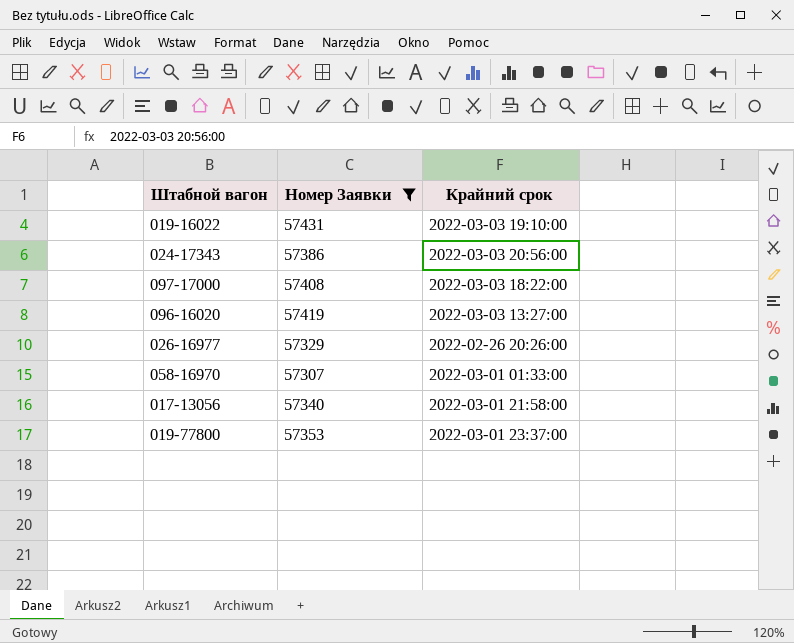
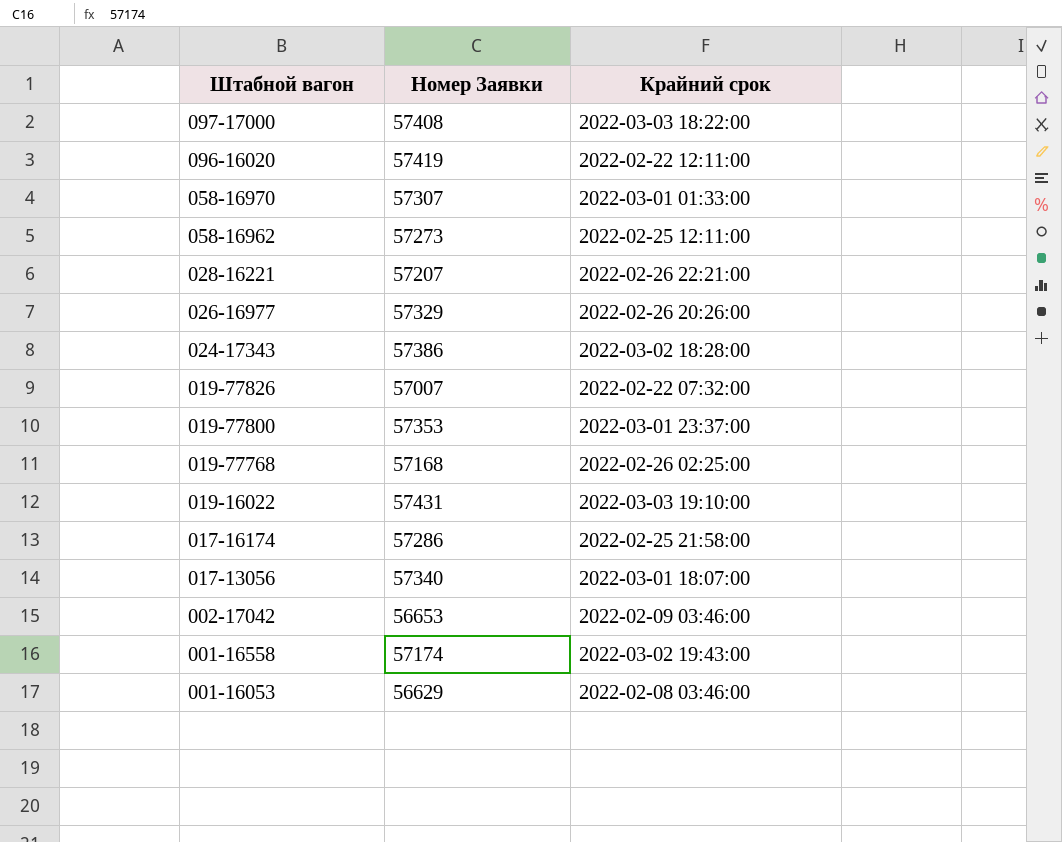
filter: Номер Заявки >= 57307 -> none
row order: none -> Штабной вагон descending
096-16020 | Крайний срок: 2022-03-03 13:27:00 -> 2022-02-22 12:11:00
024-17343 | Крайний срок: 2022-03-03 20:56:00 -> 2022-03-02 18:28:00
017-13056 | Крайний срок: 2022-03-01 21:58:00 -> 2022-03-01 18:07:00

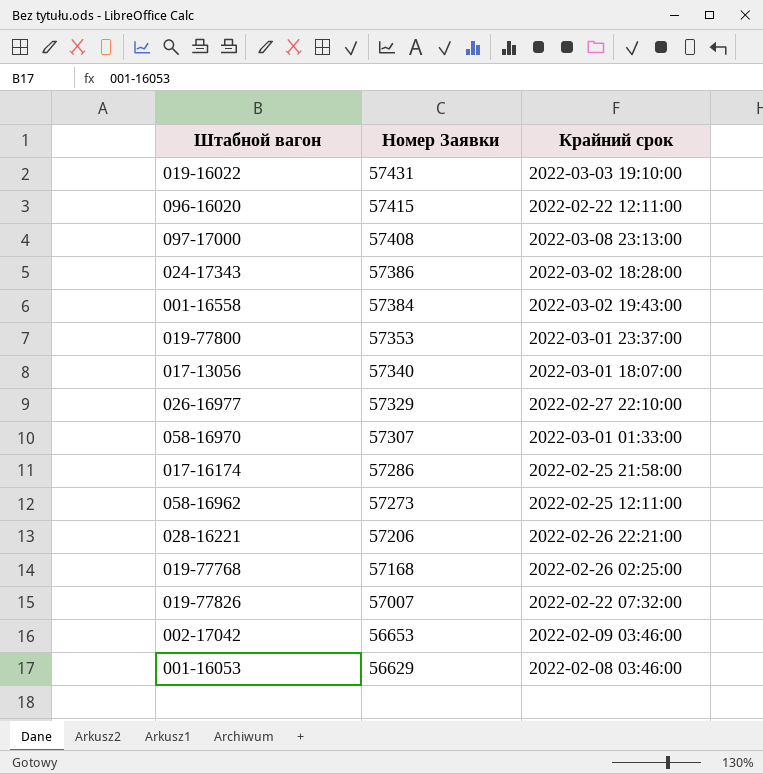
row order: Штабной вагон descending -> Номер Заявки descending
096-16020 | Номер Заявки: 57419 -> 57415
097-17000 | Крайний срок: 2022-03-03 18:22:00 -> 2022-03-08 23:13:00
001-16558 | Номер Заявки: 57174 -> 57384
026-16977 | Крайний срок: 2022-02-26 20:26:00 -> 2022-02-27 22:10:00
028-16221 | Номер Заявки: 57207 -> 57206

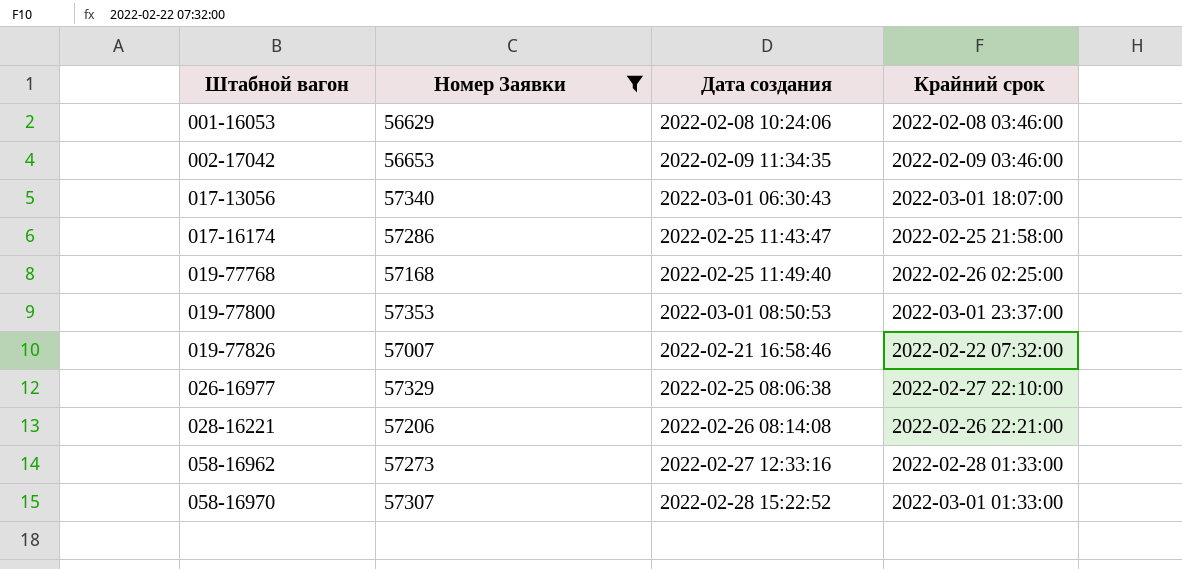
filter: none -> Номер Заявки <= 57353
row order: Номер Заявки descending -> Штабной вагон ascending
column Дата создания | position: none -> 3
058-16962 | Крайний срок: 2022-02-25 12:11:00 -> 2022-02-28 01:33:00

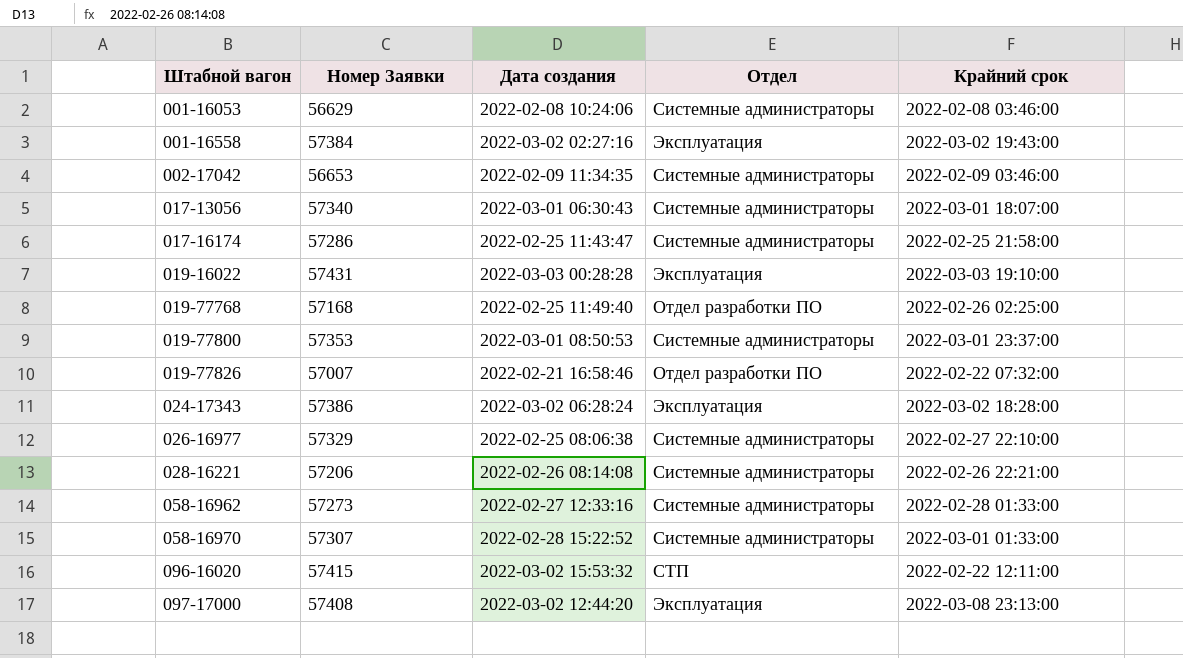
filter: Номер Заявки <= 57353 -> none
column Отдел | position: none -> 4

